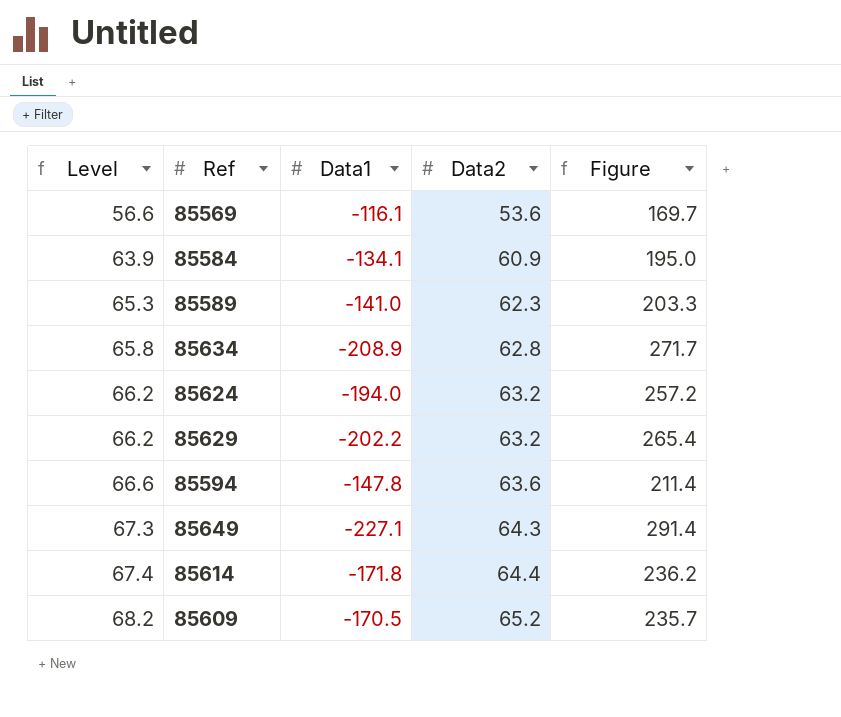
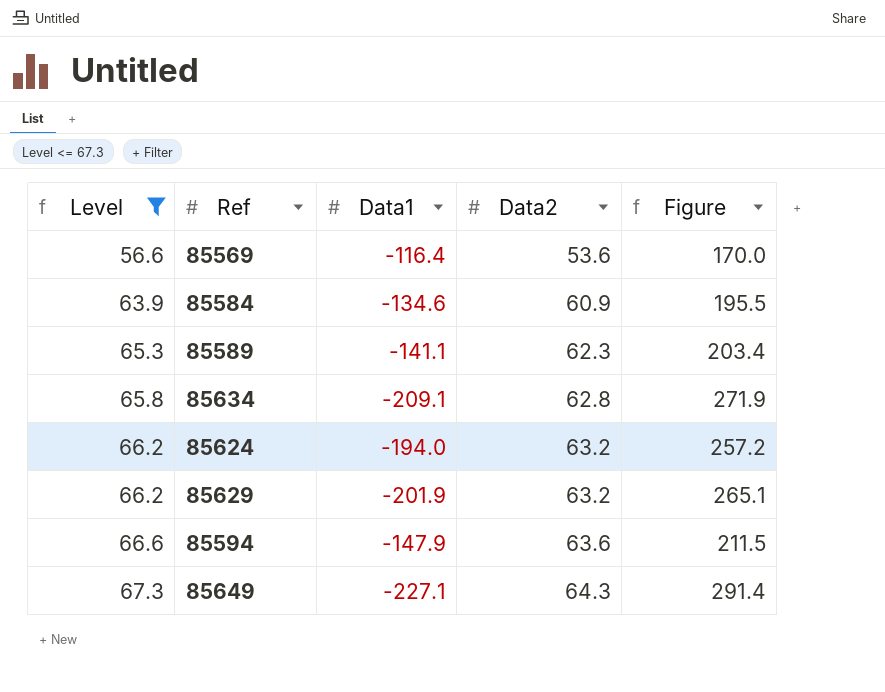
filter: none -> Level <= 67.3
85569 | Data1: -116.1 -> -116.4
85569 | Figure: 169.7 -> 170.0
85584 | Data1: -134.1 -> -134.6
85584 | Figure: 195.0 -> 195.5
85589 | Data1: -141.0 -> -141.1
85589 | Figure: 203.3 -> 203.4
85634 | Data1: -208.9 -> -209.1
85634 | Figure: 271.7 -> 271.9
85629 | Data1: -202.2 -> -201.9
85629 | Figure: 265.4 -> 265.1
85594 | Data1: -147.8 -> -147.9
85594 | Figure: 211.4 -> 211.5

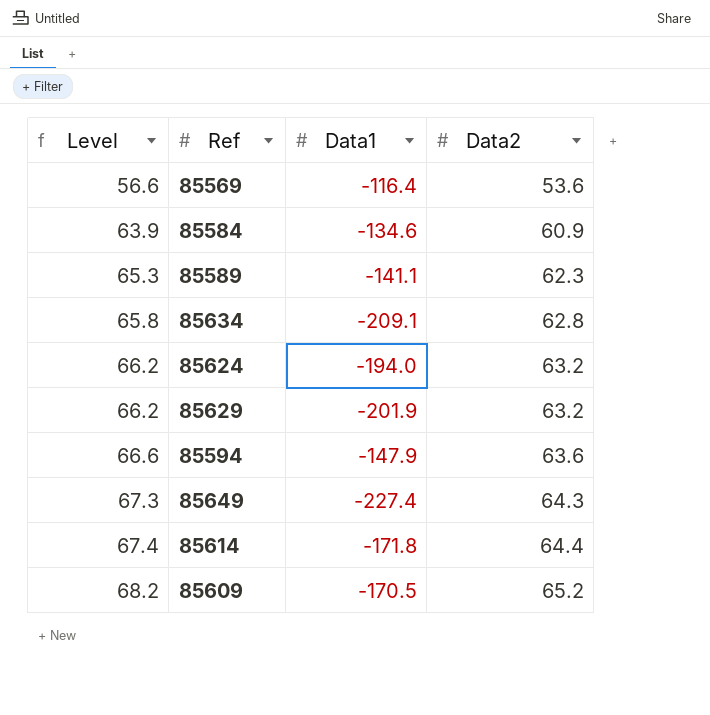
filter: Level <= 67.3 -> none
column Figure | formula: [Data2] - [Data1] -> none
85649 | Data1: -227.1 -> -227.4

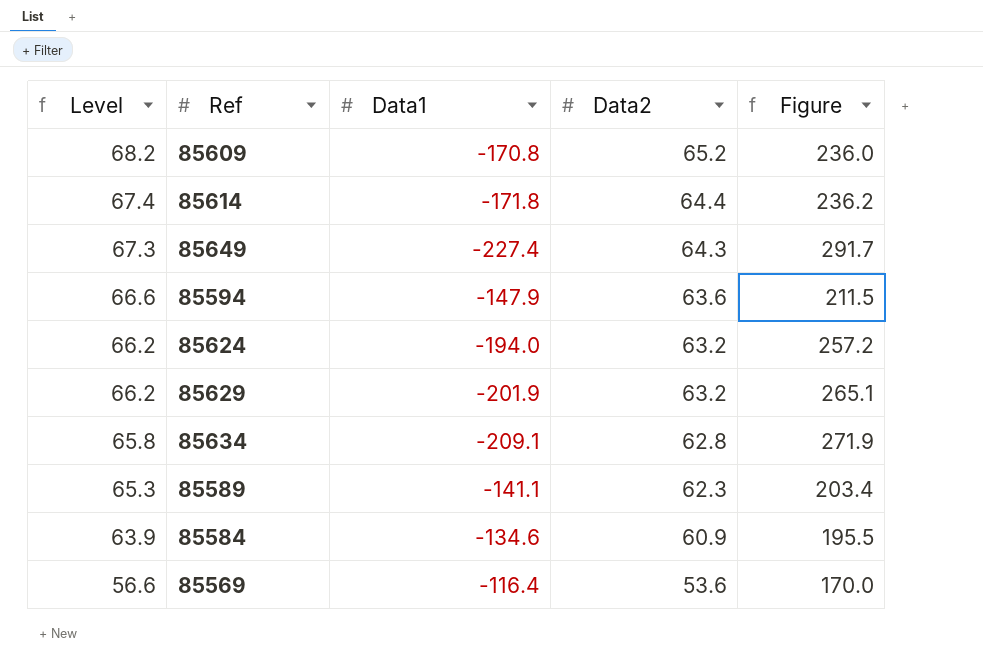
row order: Level ascending -> Level descending
column Figure | formula: none -> [Data2] - [Data1]
85609 | Data1: -170.5 -> -170.8

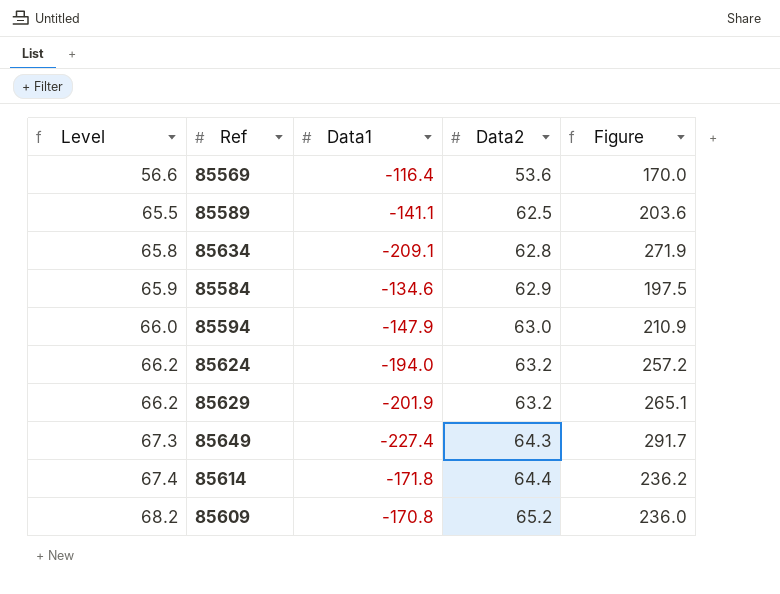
row order: Level descending -> Level ascending
85589 | Level: 65.3 -> 65.5
85589 | Data2: 62.3 -> 62.5
85589 | Figure: 203.4 -> 203.6
85584 | Level: 63.9 -> 65.9
85584 | Data2: 60.9 -> 62.9
85584 | Figure: 195.5 -> 197.5
85594 | Level: 66.6 -> 66.0
85594 | Data2: 63.6 -> 63.0
85594 | Figure: 211.5 -> 210.9

